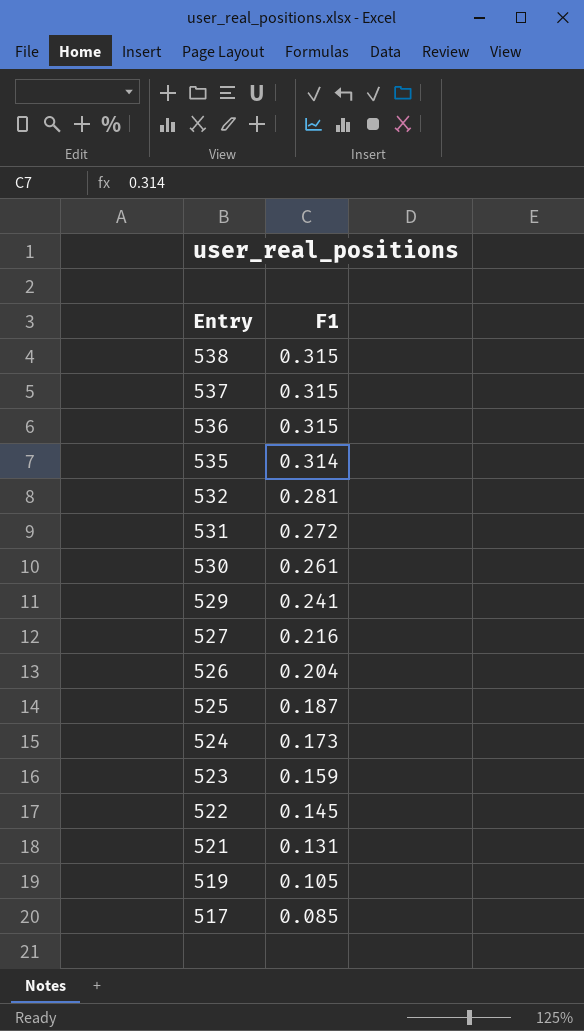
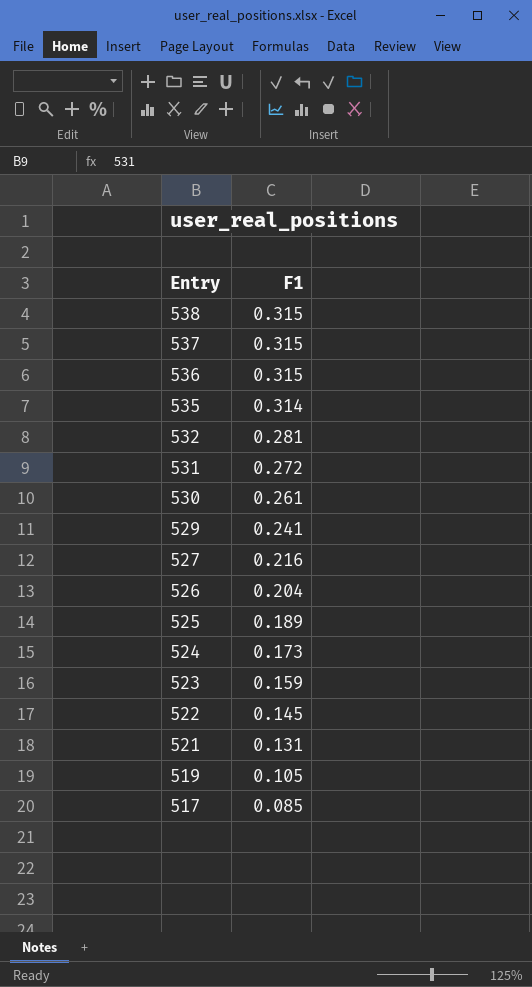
525 | F1: 0.187 -> 0.189

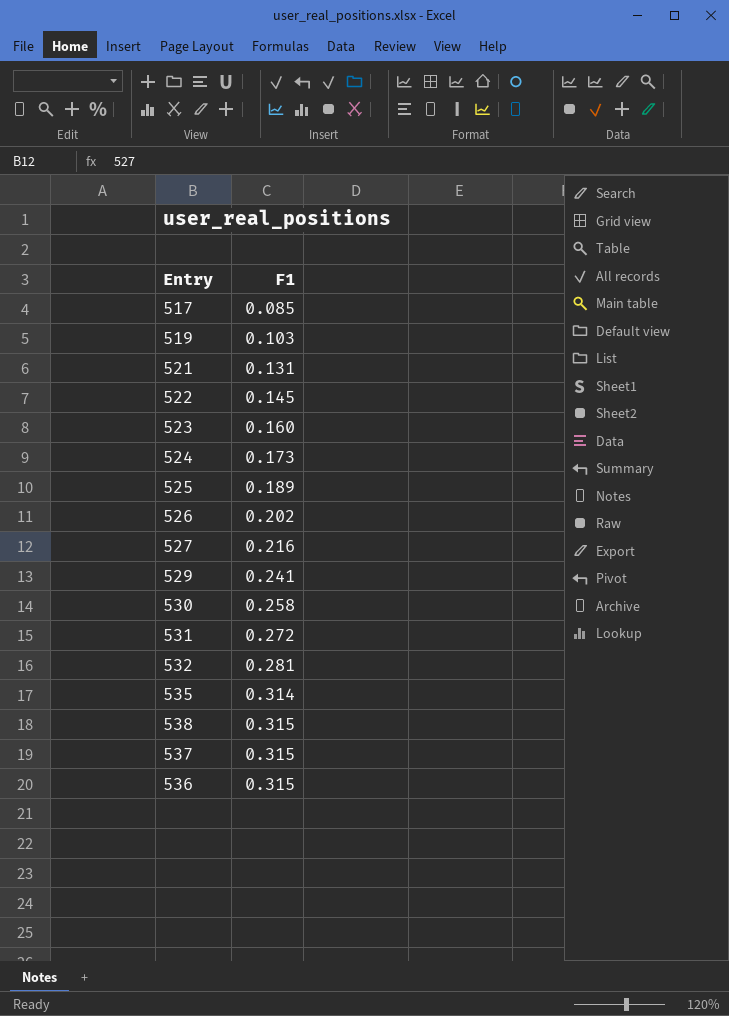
row order: Entry descending -> F1 ascending
519 | F1: 0.105 -> 0.103
523 | F1: 0.159 -> 0.160
526 | F1: 0.204 -> 0.202
530 | F1: 0.261 -> 0.258

